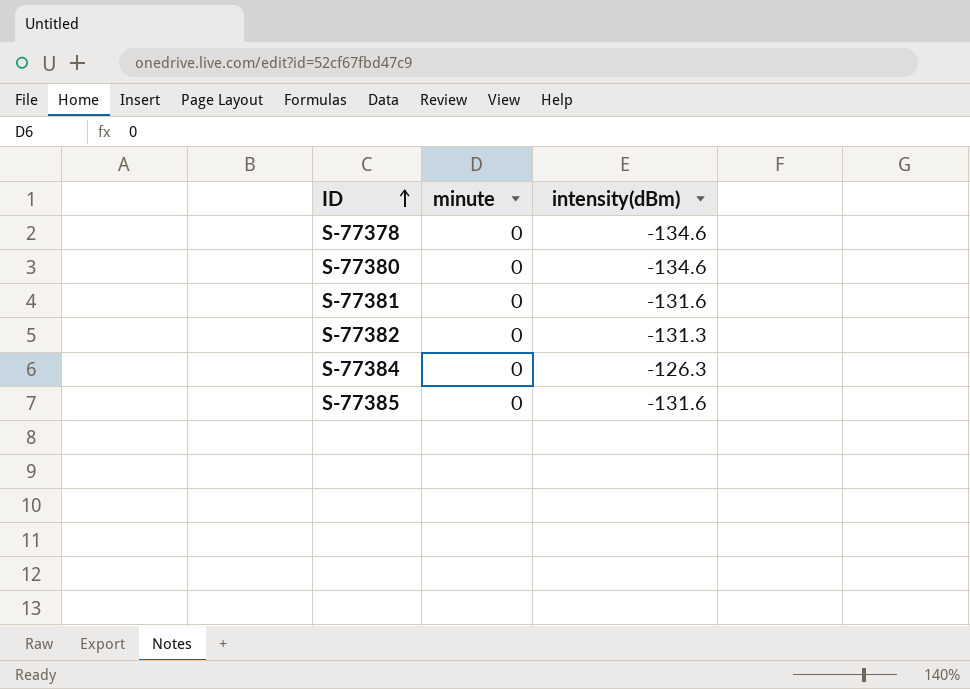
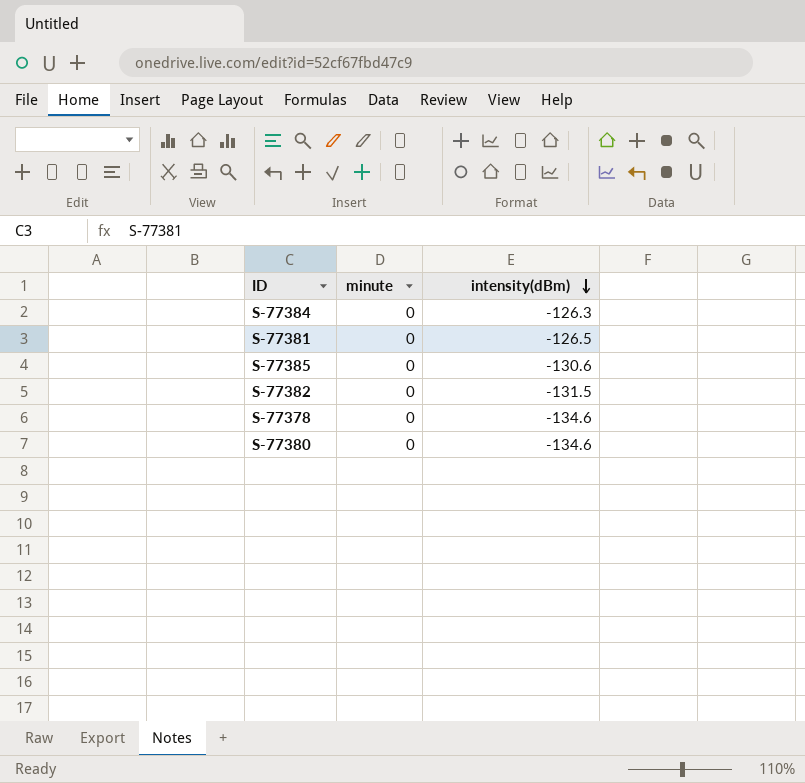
row order: ID ascending -> intensity(dBm) descending
S-77381 | intensity(dBm): -131.6 -> -126.5
S-77385 | intensity(dBm): -131.6 -> -130.6
S-77382 | intensity(dBm): -131.3 -> -131.5

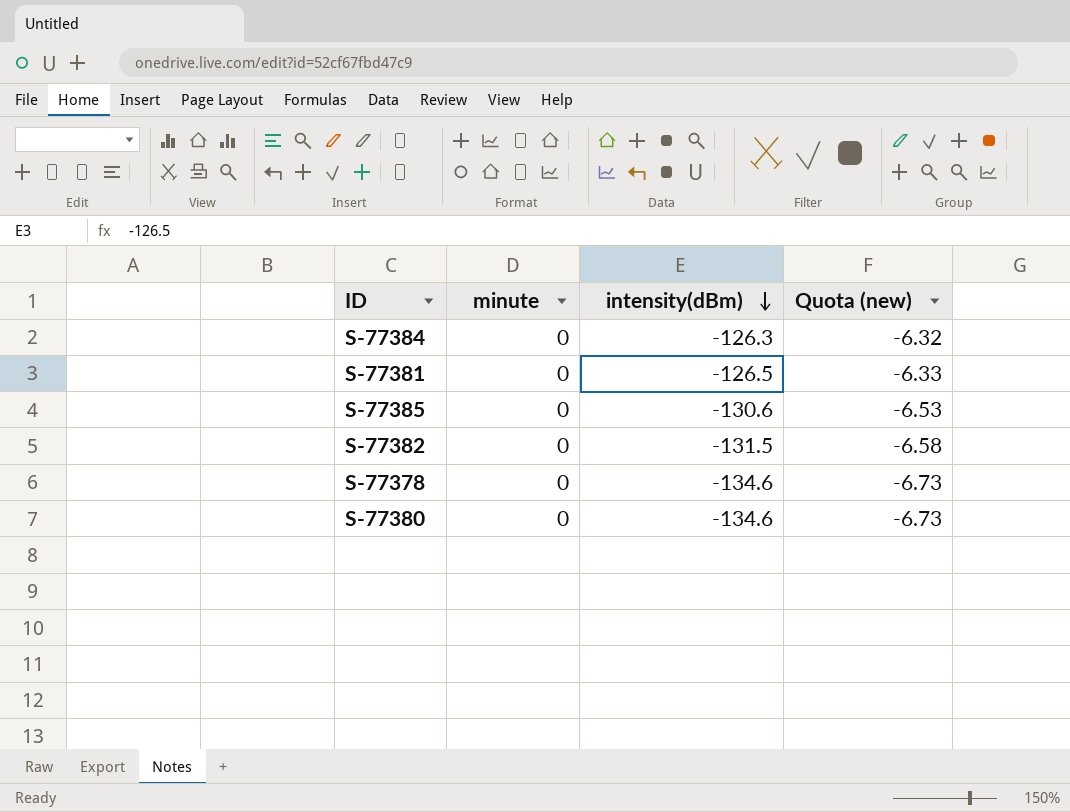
column Quota (new) | formula: none -> [intensity(dBm)] * 0.05

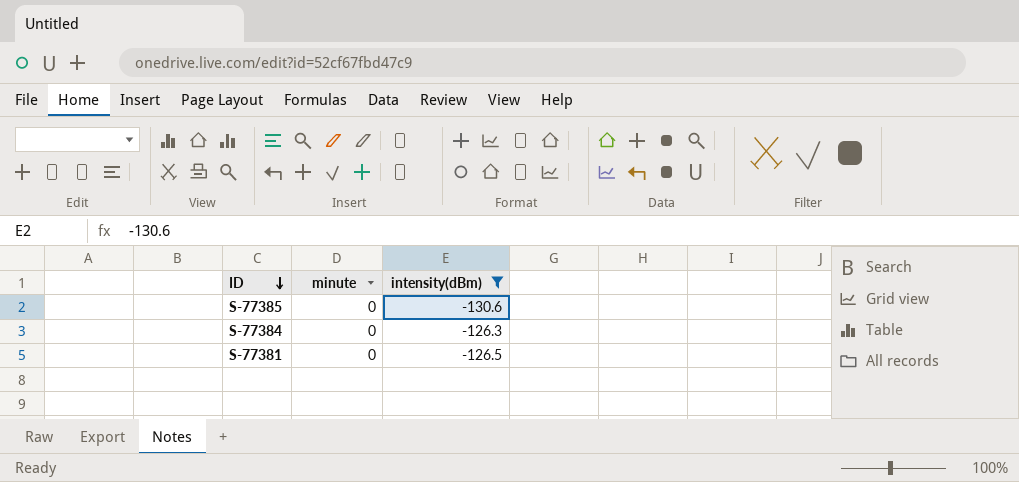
filter: none -> intensity(dBm) >= -130.6
row order: intensity(dBm) descending -> ID descending
column Quota (new) | formula: [intensity(dBm)] * 0.05 -> none

